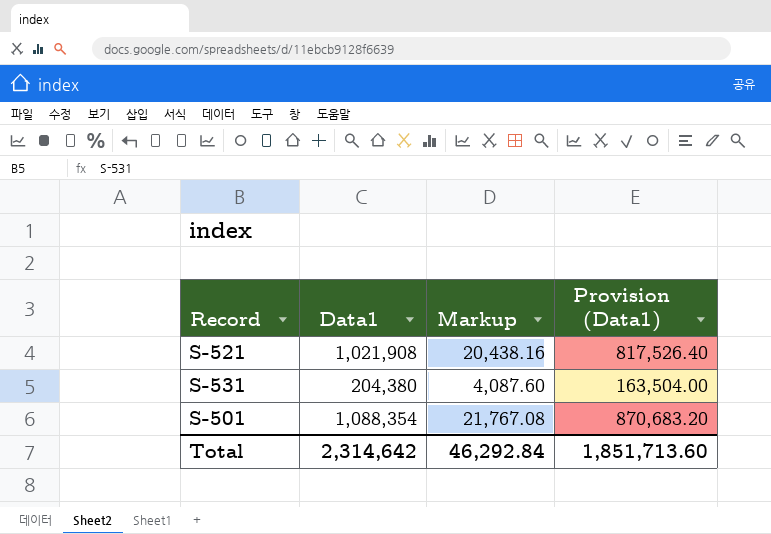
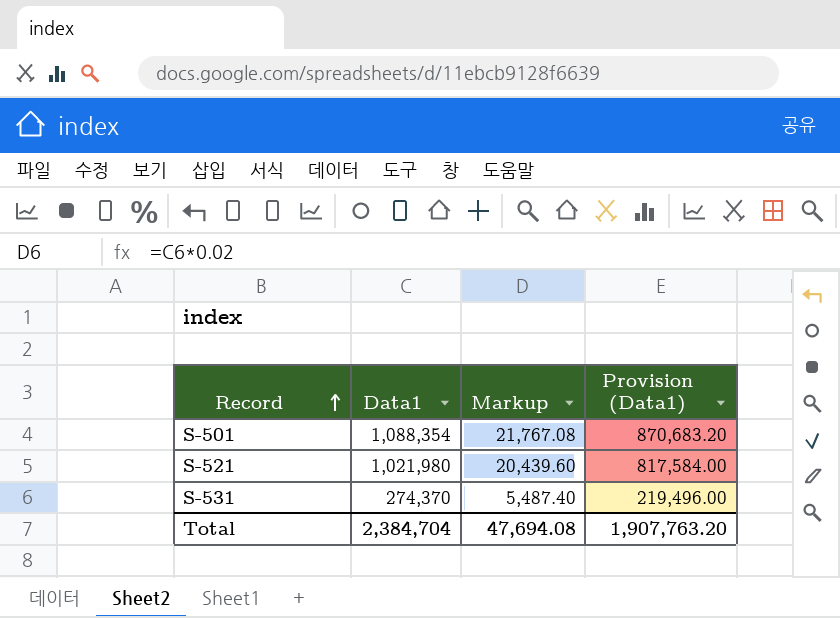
row order: none -> Record ascending
S-521 | Data1: 1,021,908 -> 1,021,980
S-521 | Markup: 20,438.16 -> 20,439.60
S-521 | Provision (Data1): 817,526.40 -> 817,584.00
S-531 | Data1: 204,380 -> 274,370
S-531 | Markup: 4,087.60 -> 5,487.40
S-531 | Provision (Data1): 163,504.00 -> 219,496.00
Total | Data1: 2,314,642 -> 2,384,704
Total | Markup: 46,292.84 -> 47,694.08
Total | Provision (Data1): 1,851,713.60 -> 1,907,763.20

